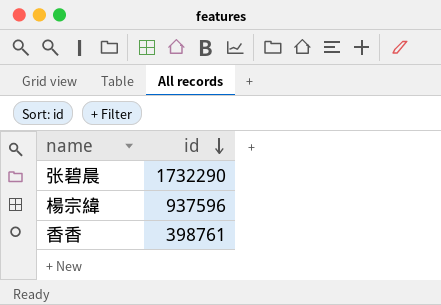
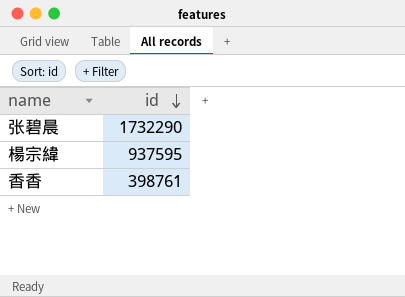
楊宗緯 | id: 937596 -> 937595

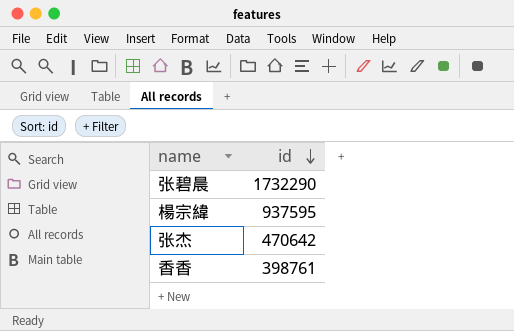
row 张杰: none -> 470642

